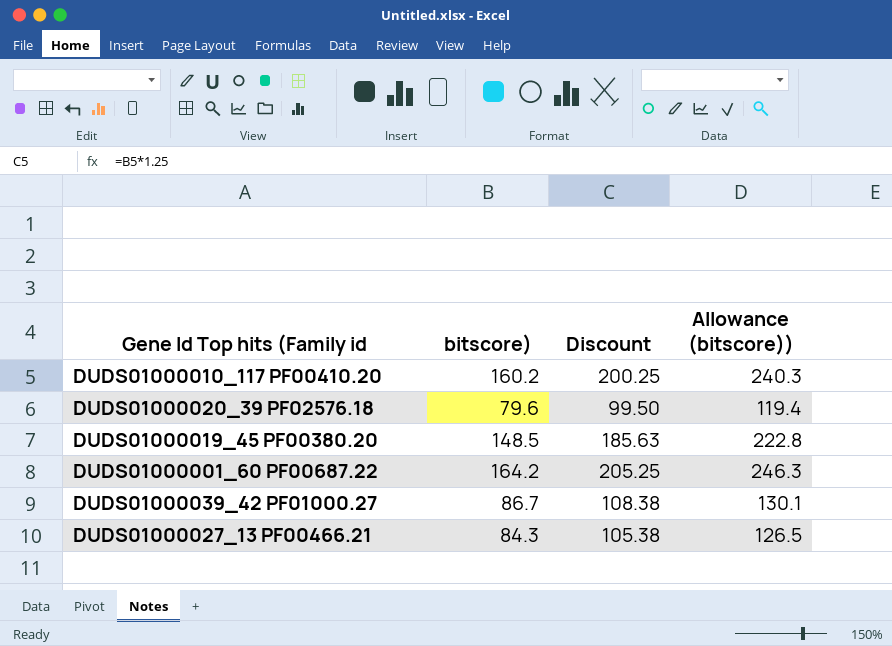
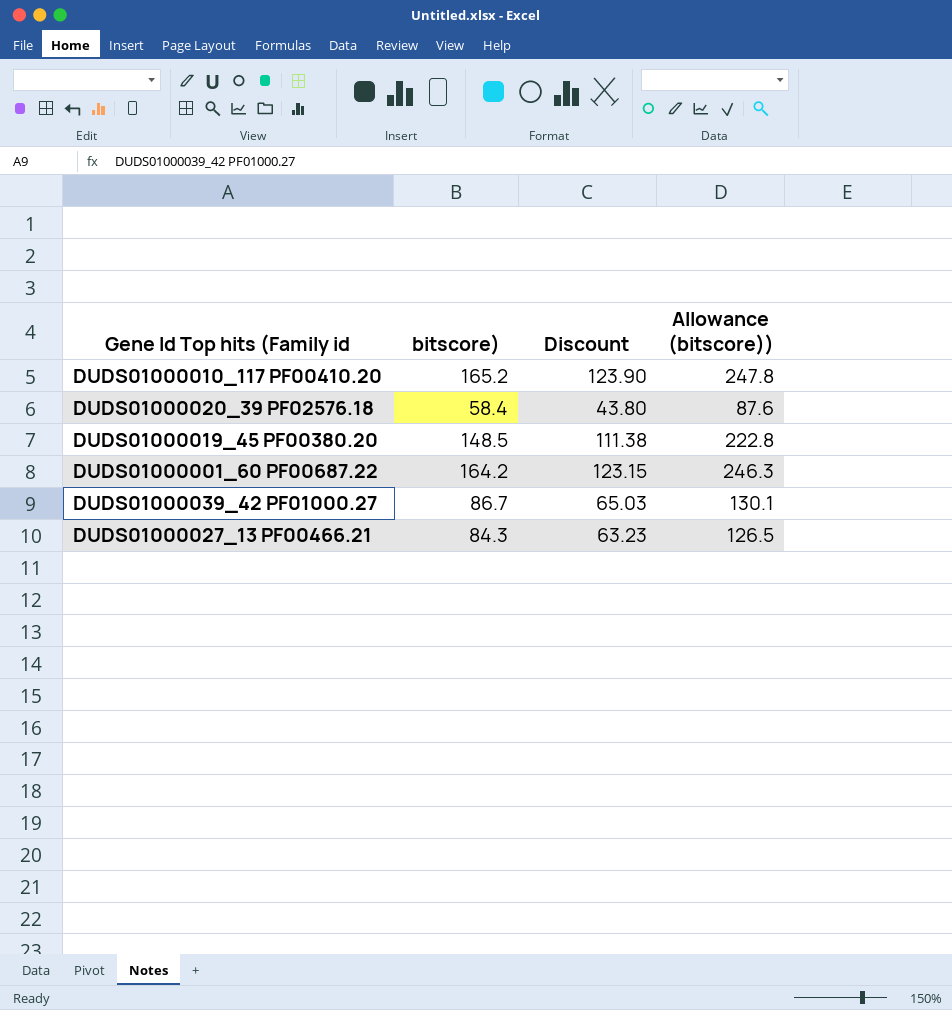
column Discount | formula: [bitscore)] * 1.25 -> [bitscore)] * 0.75
DUDS01000010_117 PF00410.20 | bitscore): 160.2 -> 165.2
DUDS01000010_117 PF00410.20 | Allowance (bitscore)): 240.3 -> 247.8
DUDS01000020_39 PF02576.18 | bitscore): 79.6 -> 58.4
DUDS01000020_39 PF02576.18 | Allowance (bitscore)): 119.4 -> 87.6

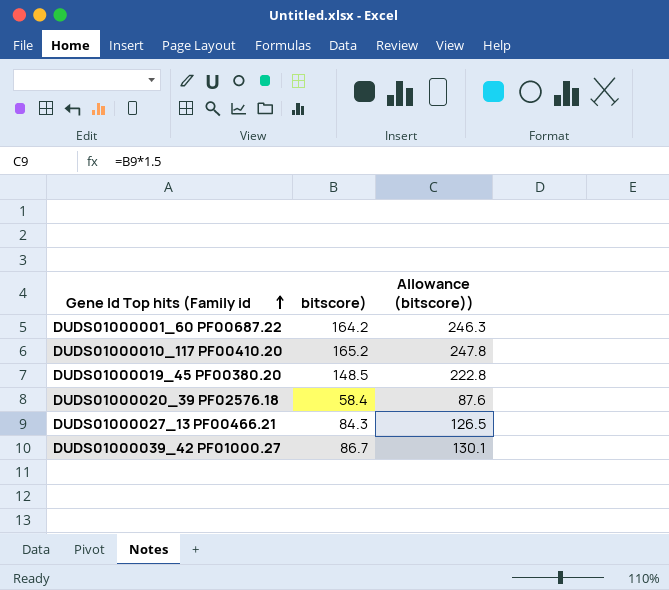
row order: none -> Gene Id Top hits (Family id ascending
column Discount | formula: [bitscore)] * 0.75 -> none

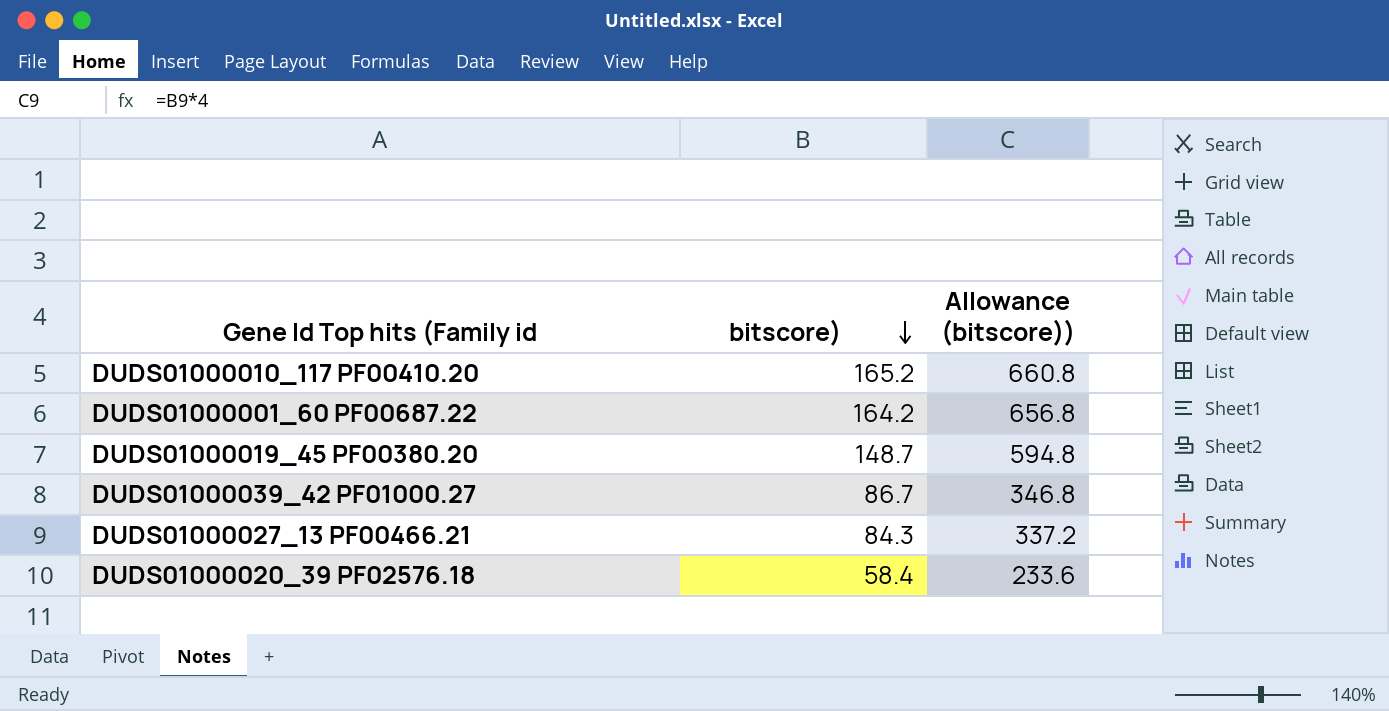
row order: Gene Id Top hits (Family id ascending -> bitscore) descending
column Allowance (bitscore)) | formula: [bitscore)] * 1.5 -> [bitscore)] * 4
DUDS01000019_45 PF00380.20 | bitscore): 148.5 -> 148.7

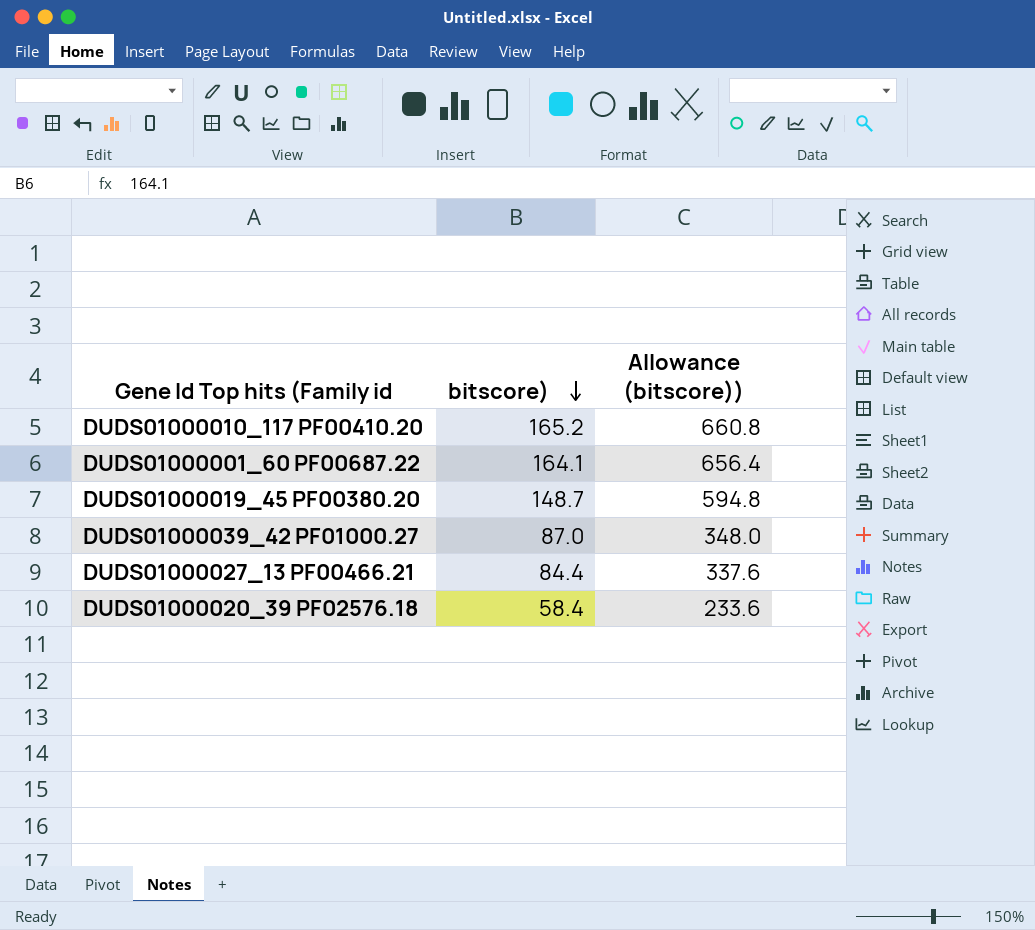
DUDS01000001_60 PF00687.22 | bitscore): 164.2 -> 164.1
DUDS01000001_60 PF00687.22 | Allowance (bitscore)): 656.8 -> 656.4
DUDS01000039_42 PF01000.27 | bitscore): 86.7 -> 87.0
DUDS01000039_42 PF01000.27 | Allowance (bitscore)): 346.8 -> 348.0
DUDS01000027_13 PF00466.21 | bitscore): 84.3 -> 84.4
DUDS01000027_13 PF00466.21 | Allowance (bitscore)): 337.2 -> 337.6

